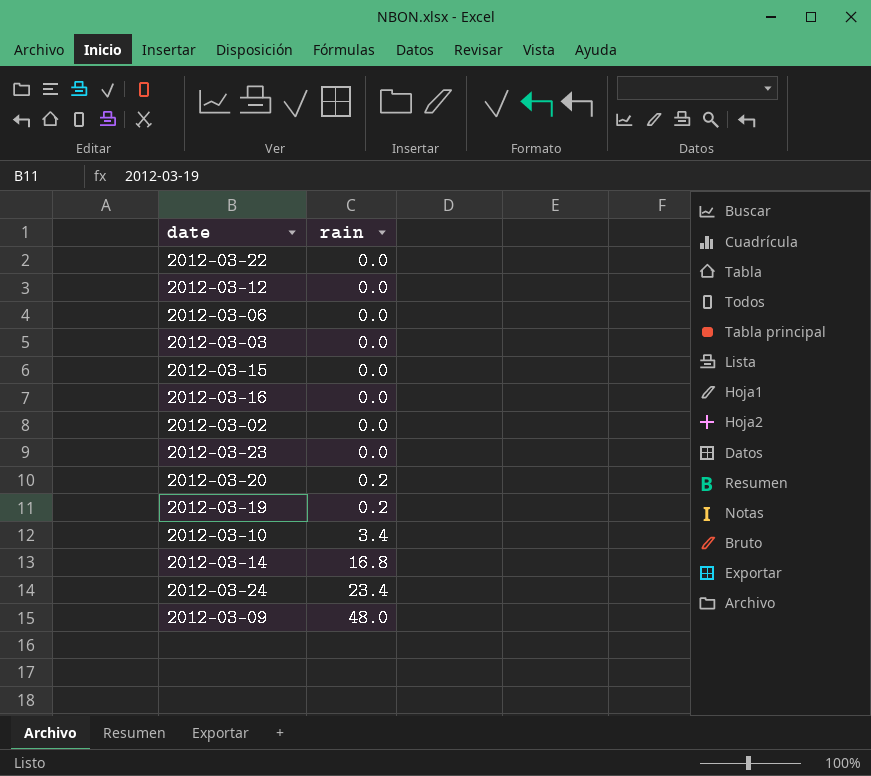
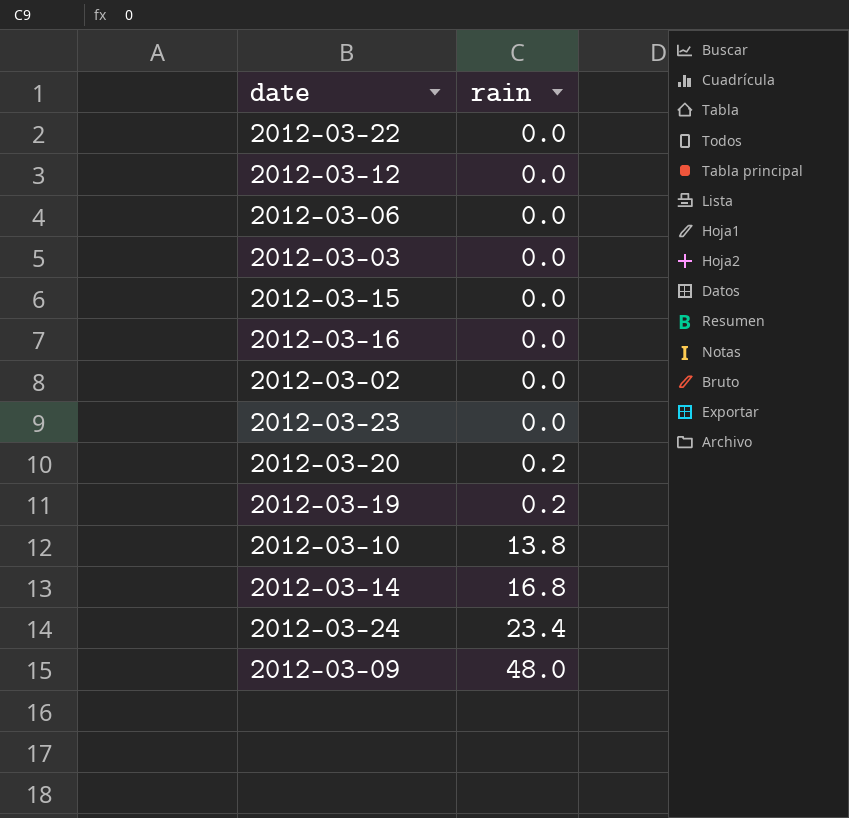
2012-03-10 | rain: 3.4 -> 13.8

